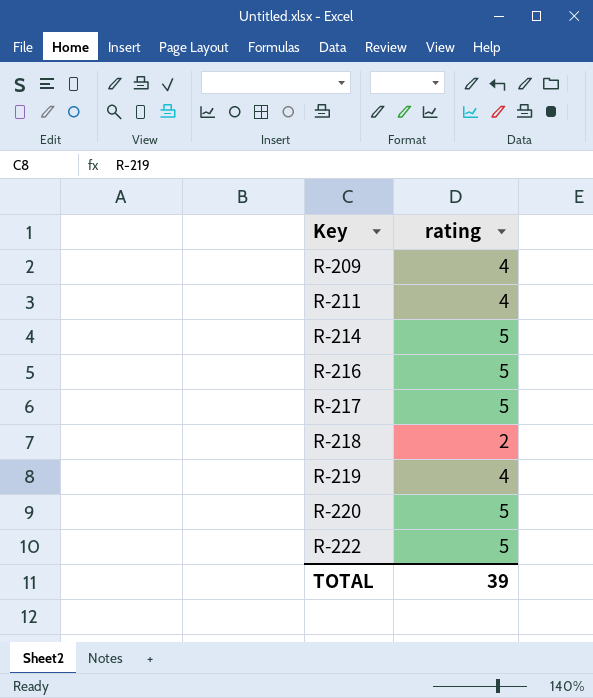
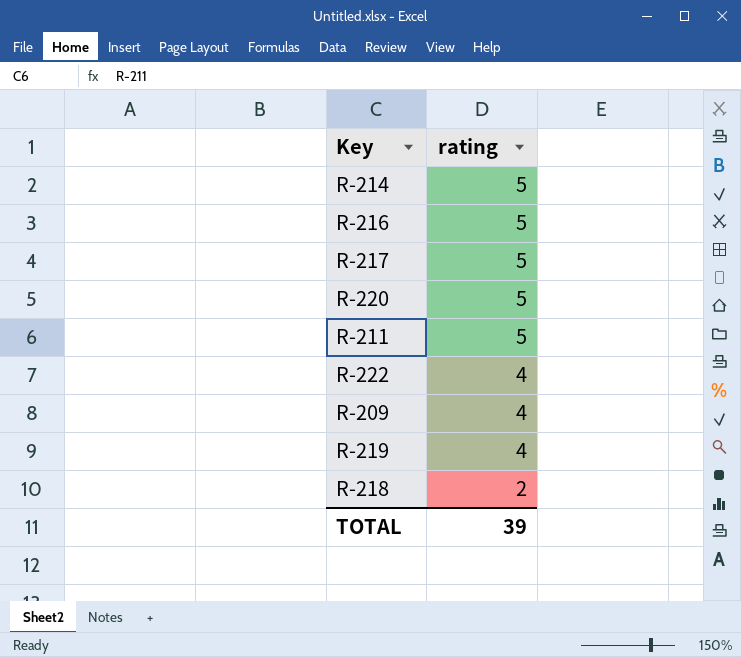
row order: Key ascending -> rating descending
R-211 | rating: 4 -> 5
R-222 | rating: 5 -> 4

